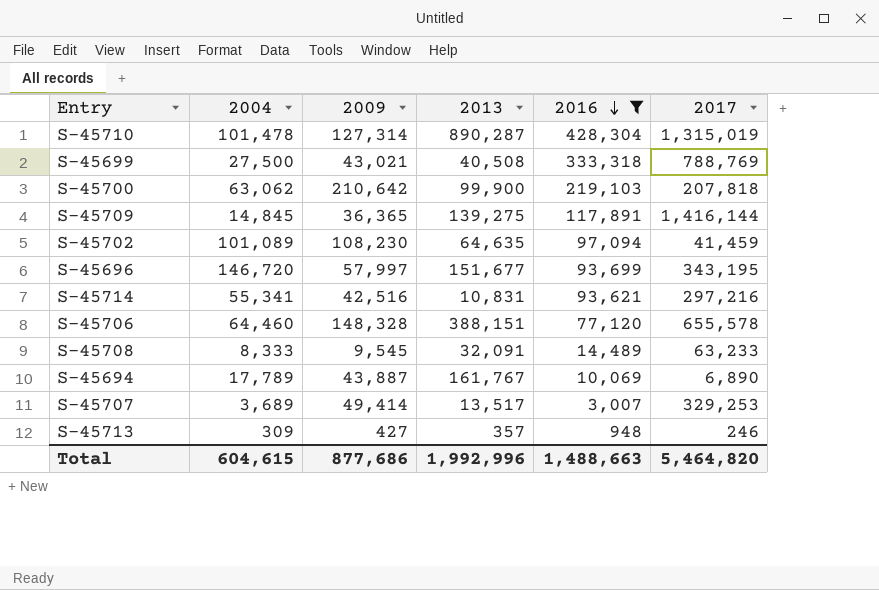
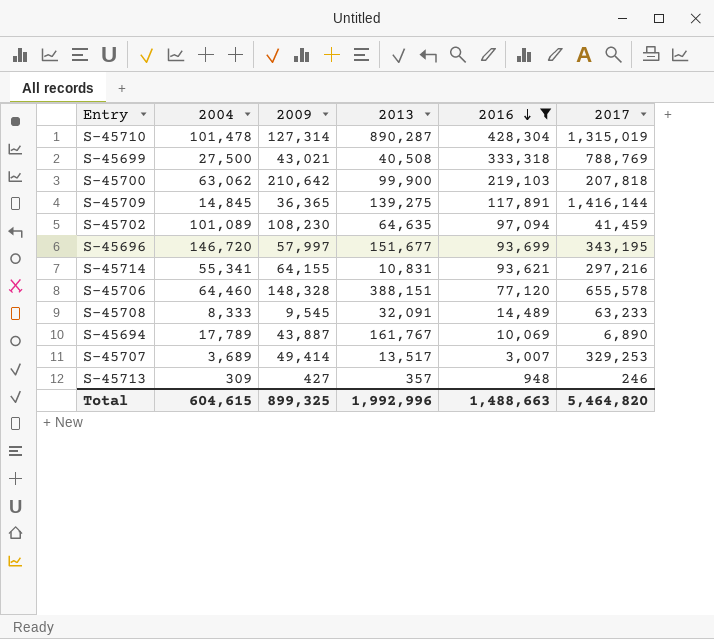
S-45714 | 2009: 42,516 -> 64,155
Total | 2009: 877,686 -> 899,325

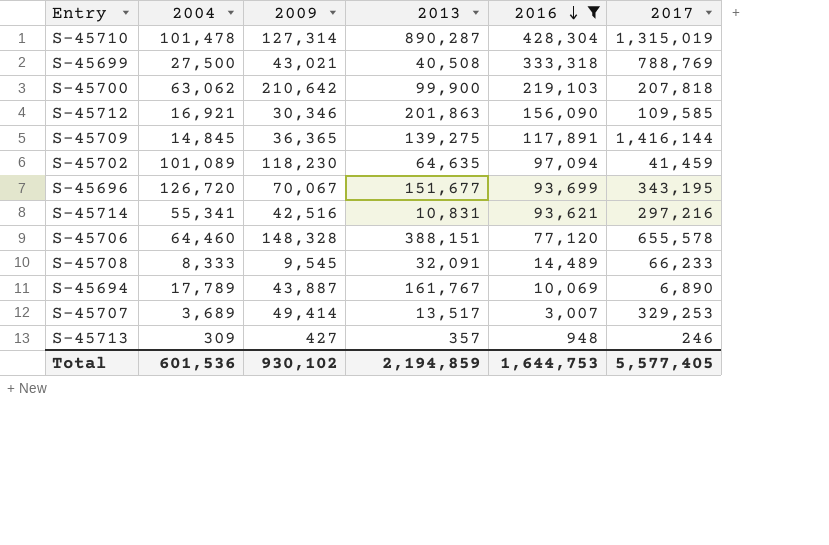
row S-45712: none -> 16,921 | 30,346 | 201,863 | 156,090 | 109,585
S-45702 | 2009: 108,230 -> 118,230
S-45696 | 2004: 146,720 -> 126,720
S-45696 | 2009: 57,997 -> 70,067
S-45714 | 2009: 64,155 -> 42,516
S-45708 | 2017: 63,233 -> 66,233
Total | 2004: 604,615 -> 601,536
Total | 2009: 899,325 -> 930,102
Total | 2013: 1,992,996 -> 2,194,859
Total | 2016: 1,488,663 -> 1,644,753
Total | 2017: 5,464,820 -> 5,577,405

